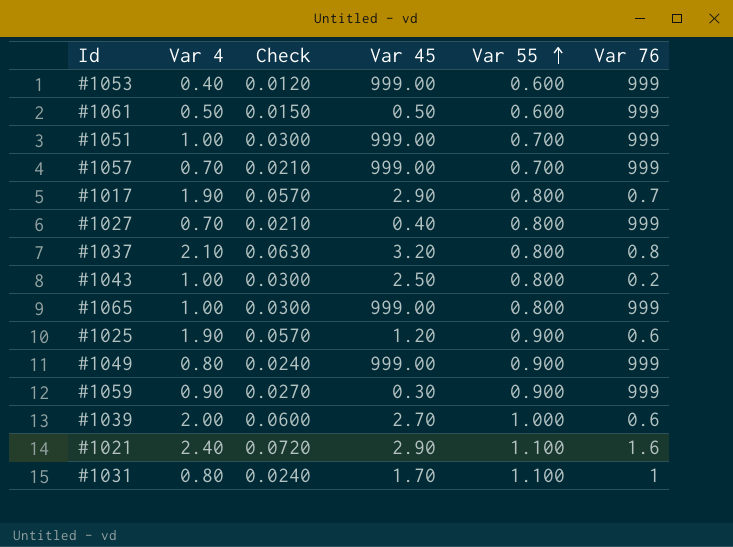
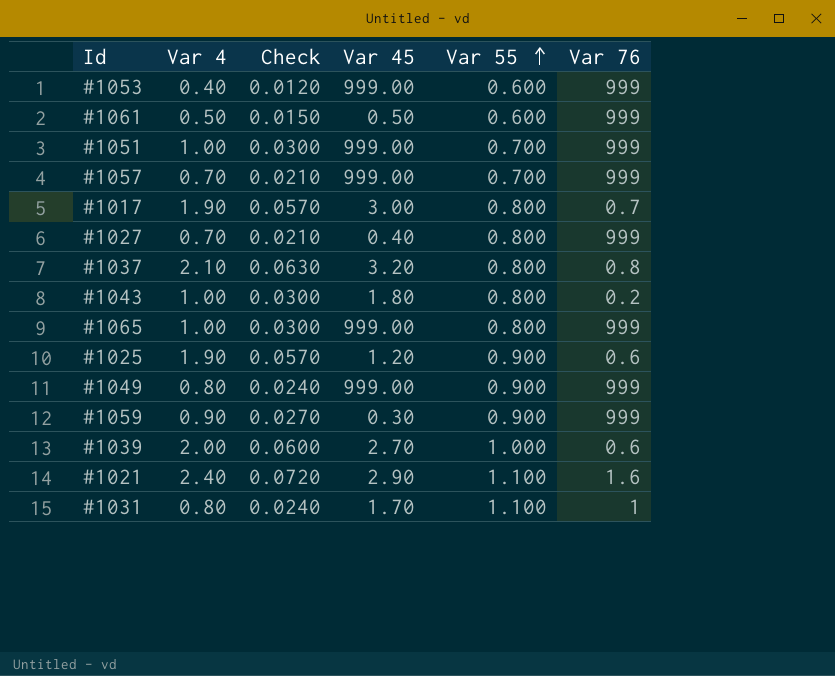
#1017 | Var 45: 2.90 -> 3.00
#1043 | Var 45: 2.50 -> 1.80

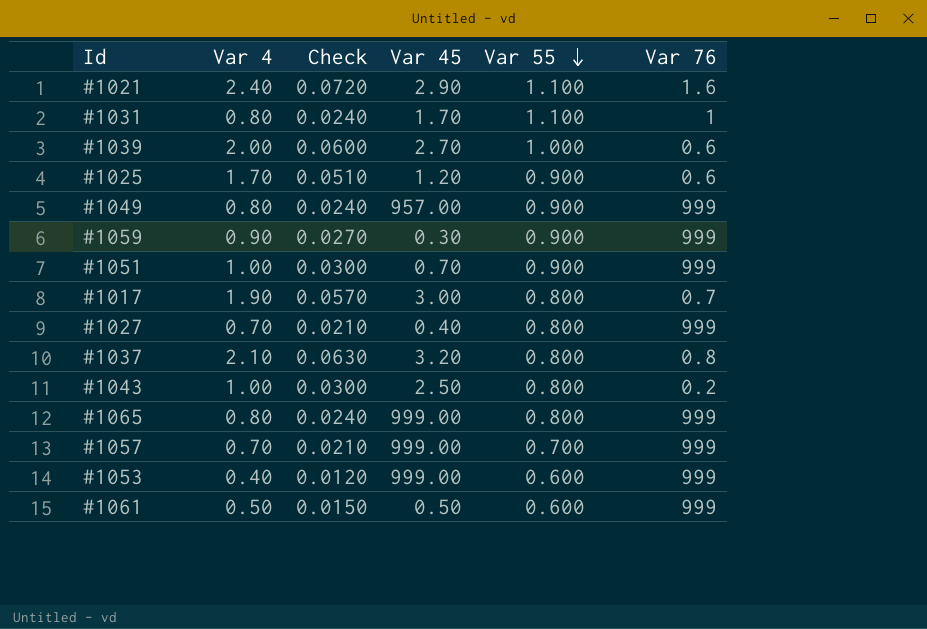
row order: Var 55 ascending -> Var 55 descending
#1025 | Var 4: 1.90 -> 1.70
#1025 | Check: 0.0570 -> 0.0510
#1049 | Var 45: 999.00 -> 957.00
#1051 | Var 45: 999.00 -> 0.70
#1051 | Var 55: 0.700 -> 0.900
#1043 | Var 45: 1.80 -> 2.50
#1065 | Var 4: 1.00 -> 0.80
#1065 | Check: 0.0300 -> 0.0240

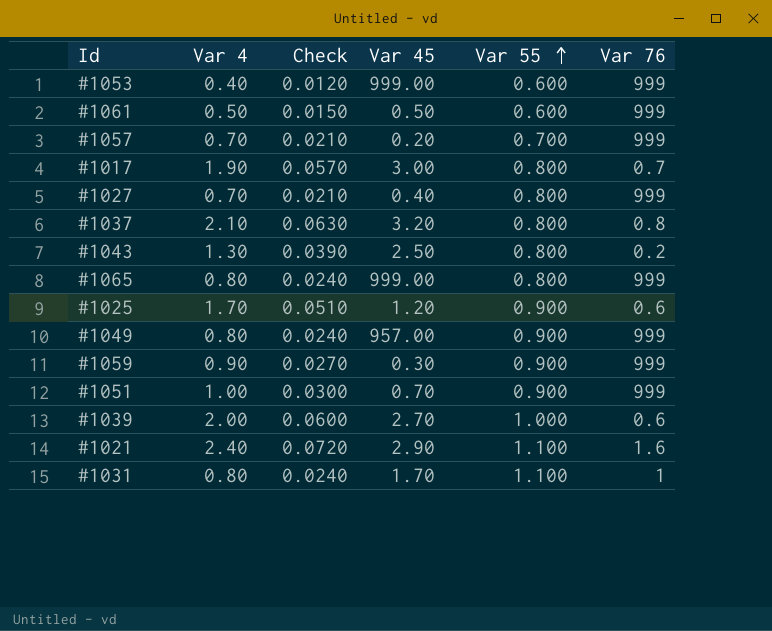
row order: Var 55 descending -> Var 55 ascending
#1057 | Var 45: 999.00 -> 0.20
#1043 | Var 4: 1.00 -> 1.30
#1043 | Check: 0.0300 -> 0.0390

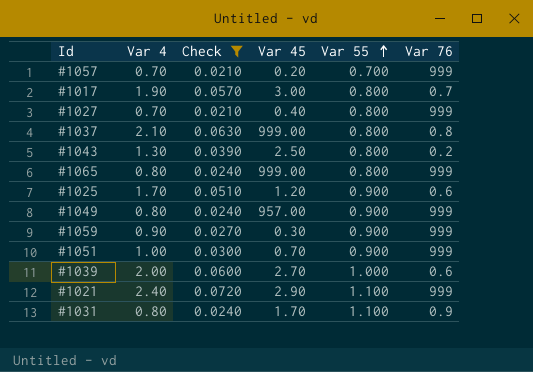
filter: none -> Check >= 0.0210
#1037 | Var 45: 3.20 -> 999.00
#1021 | Var 76: 1.6 -> 999
#1031 | Var 76: 1 -> 0.9

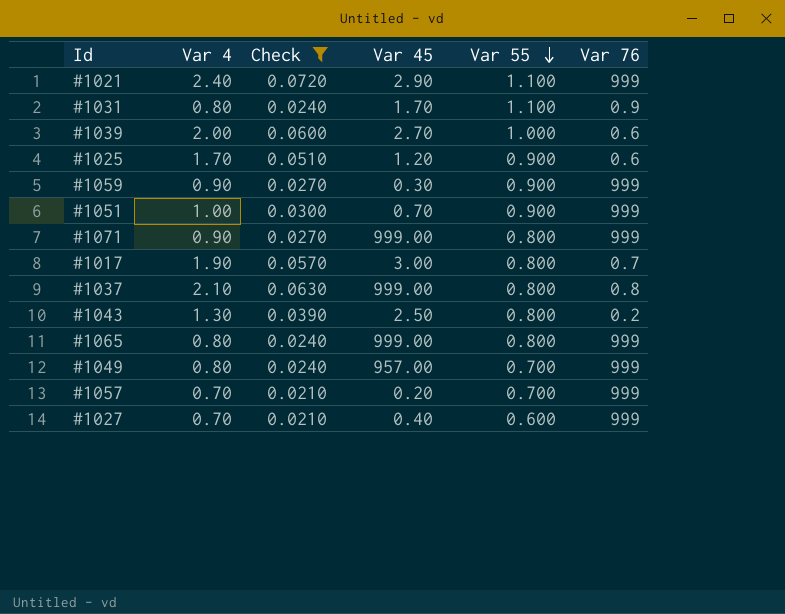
row order: Var 55 ascending -> Var 55 descending
row #1071: none -> 0.90 | 0.0270 | 999.00 | 0.800 | 999
#1049 | Var 55: 0.900 -> 0.700
#1027 | Var 55: 0.800 -> 0.600

